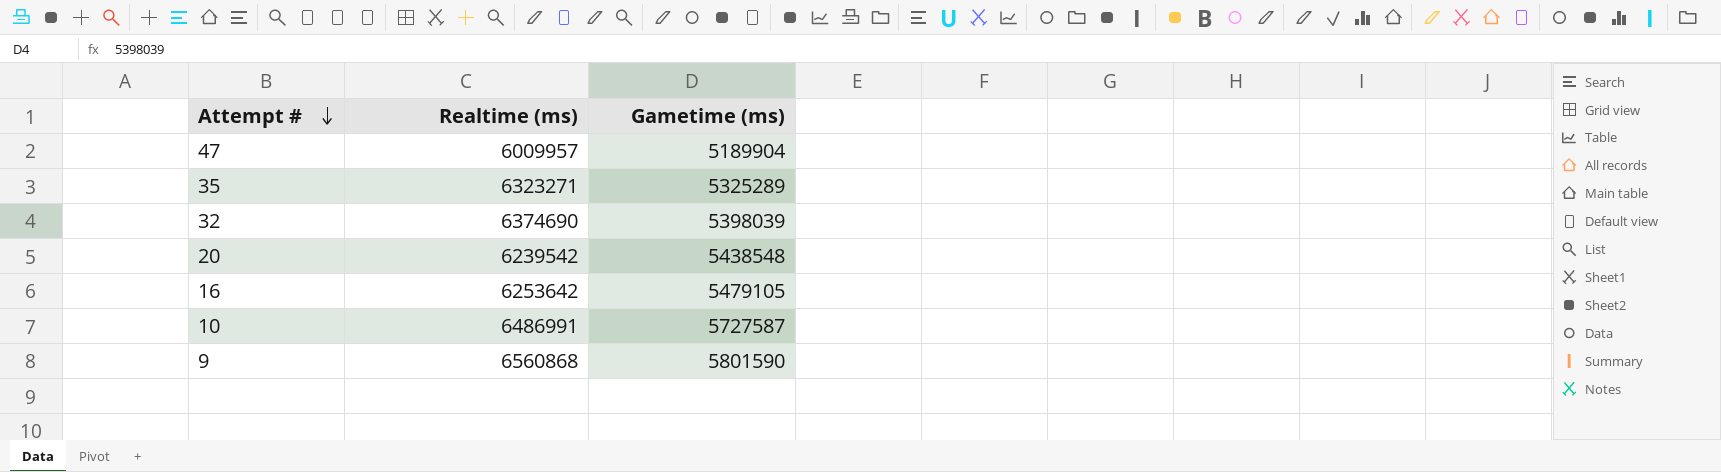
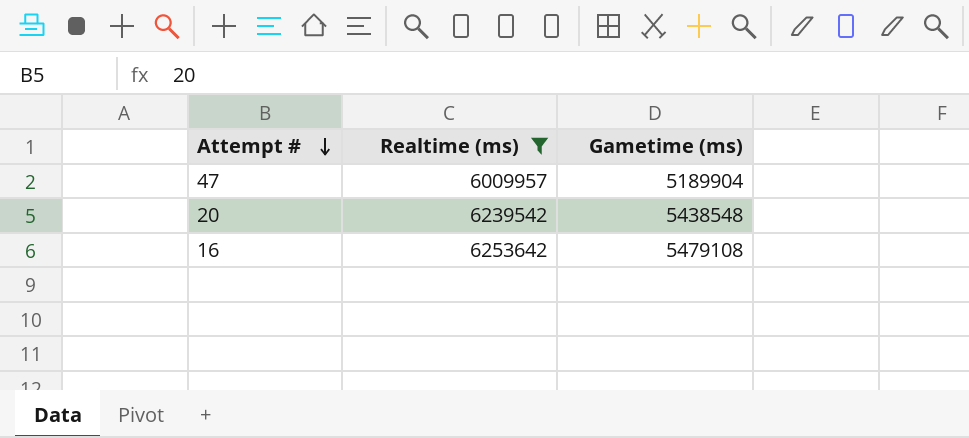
filter: none -> Realtime (ms) <= 6253642
16 | Gametime (ms): 5479105 -> 5479108

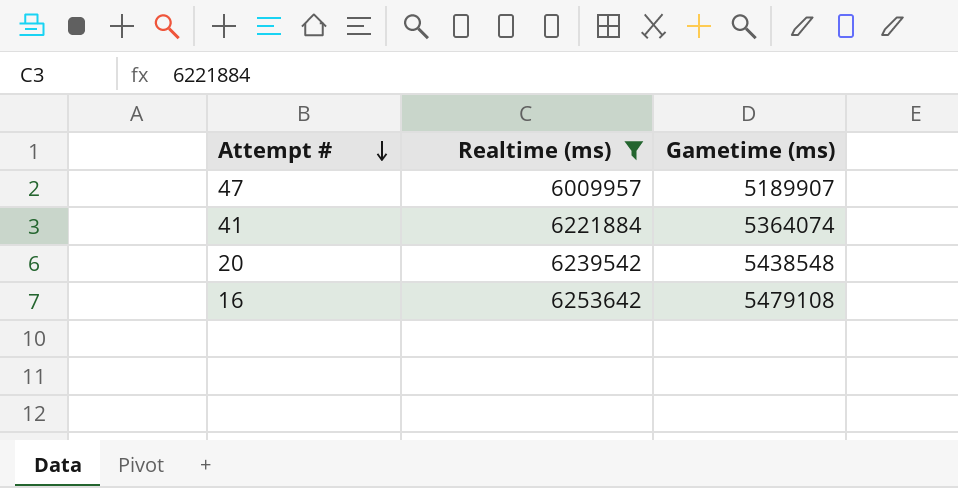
47 | Gametime (ms): 5189904 -> 5189907
row 41: none -> 6221884 | 5364074

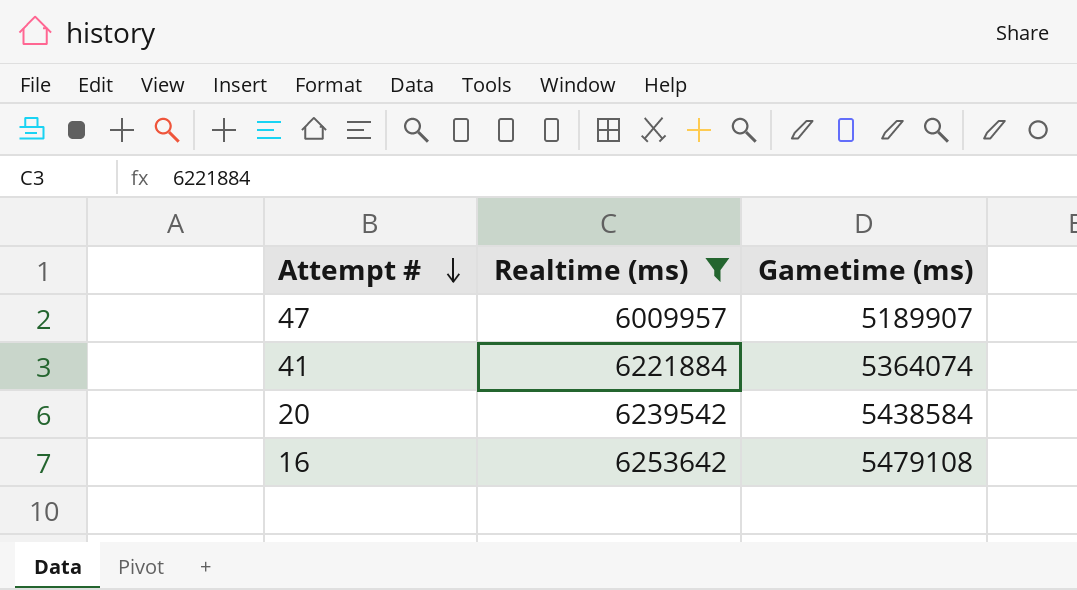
20 | Gametime (ms): 5438548 -> 5438584

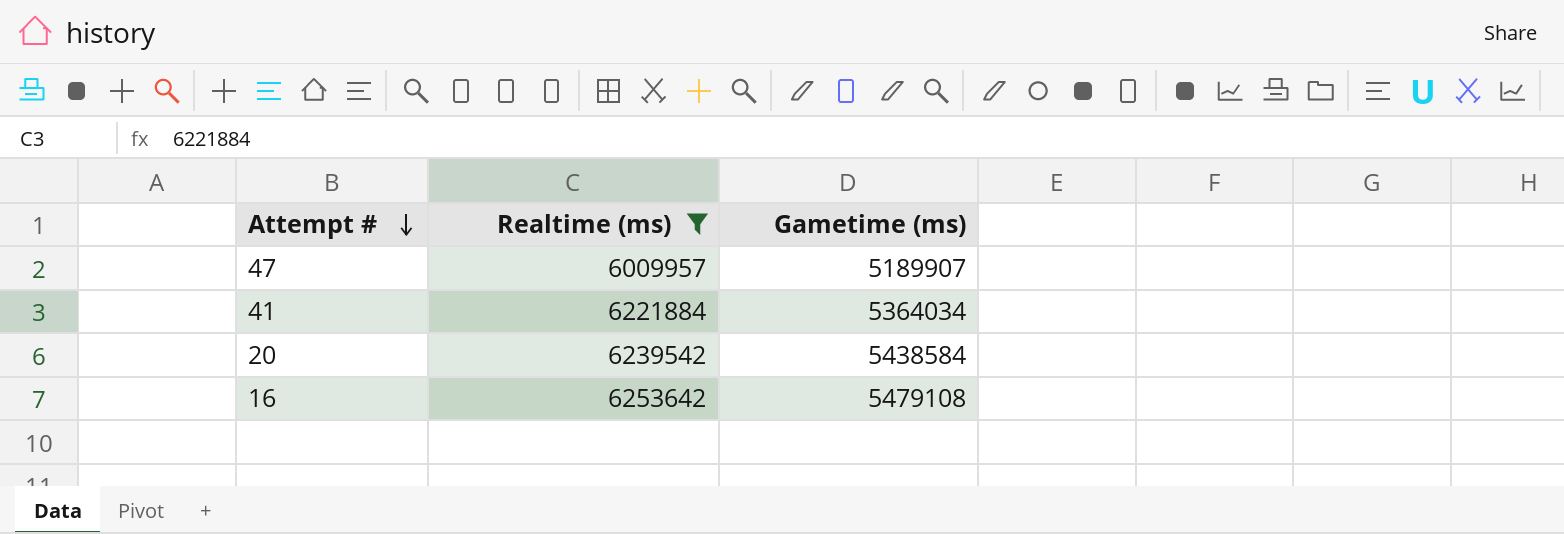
41 | Gametime (ms): 5364074 -> 5364034

